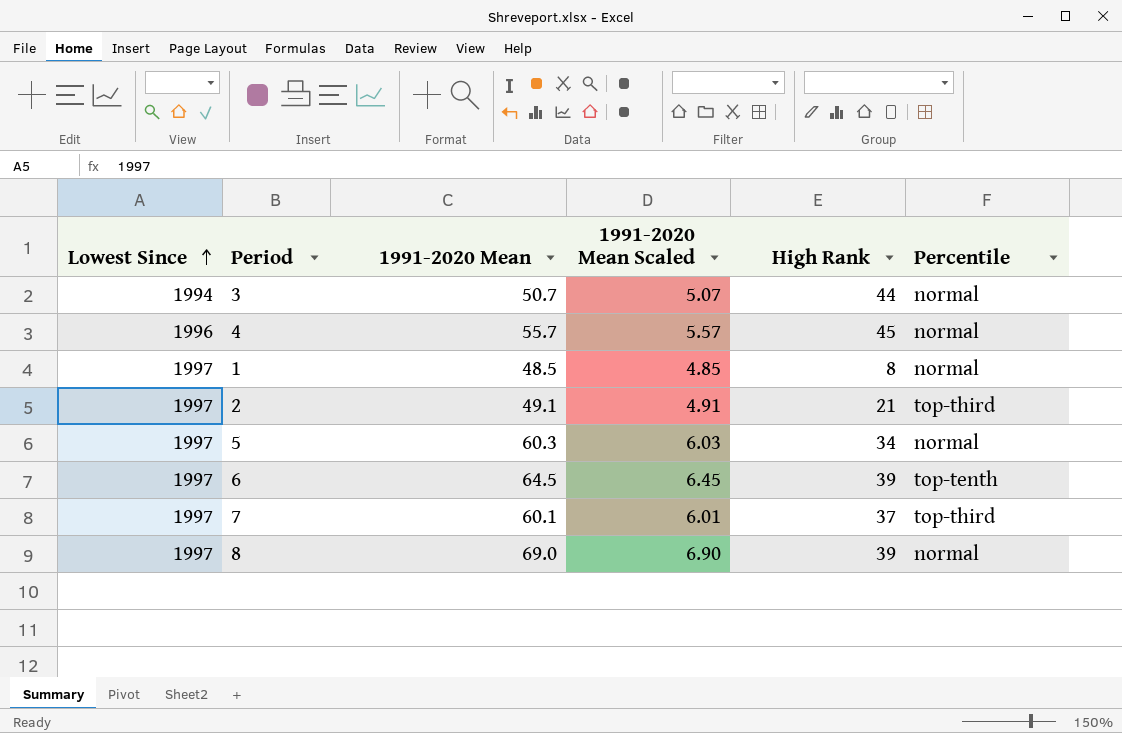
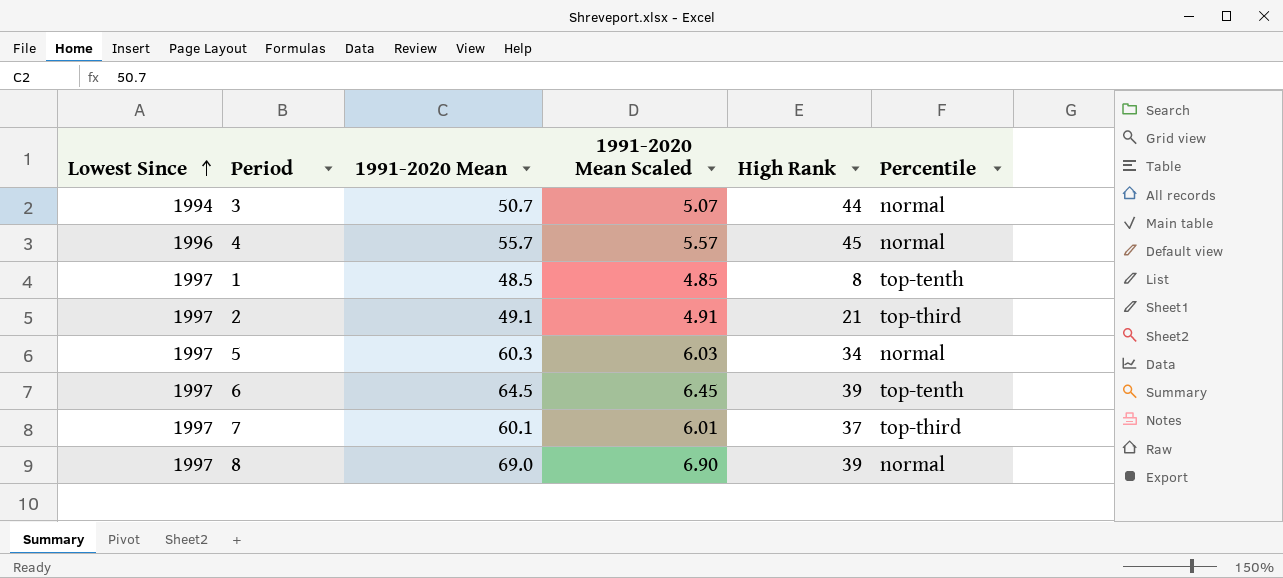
1 | Percentile: normal -> top-tenth

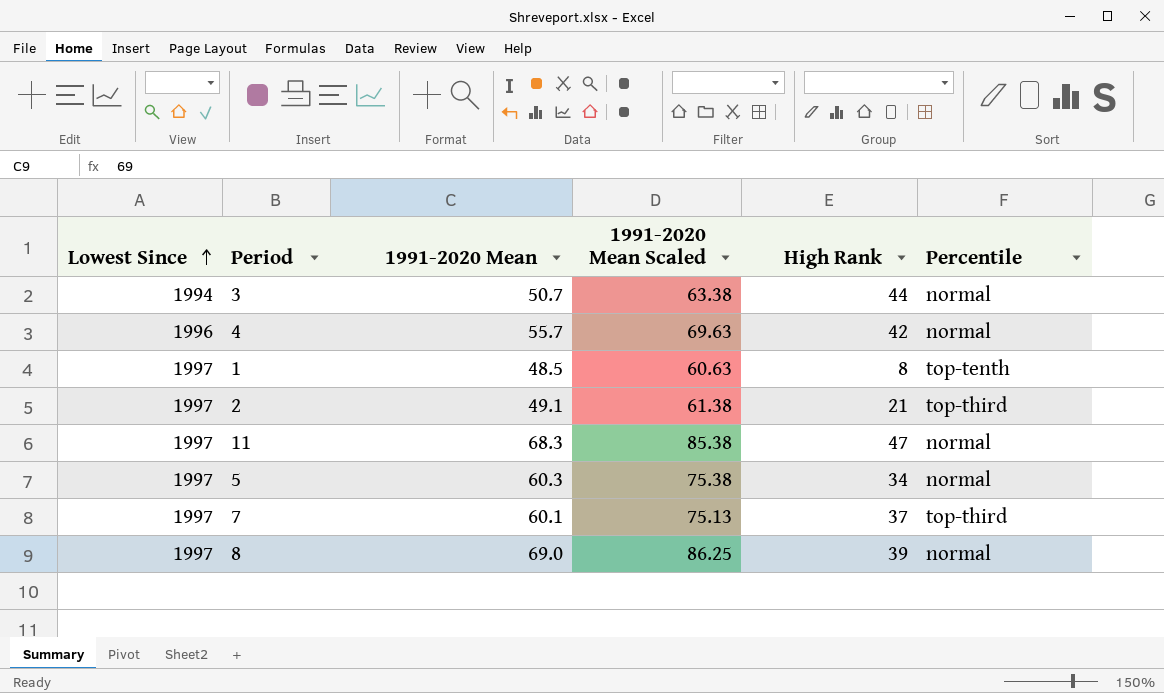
column 1991-2020 Mean Scaled | formula: [1991-2020 Mean] * 0.1 -> [1991-2020 Mean] * 1.25
row 6: 1997 | 64.5 | 6.45 | 39 | top-tenth -> none
4 | High Rank: 45 -> 42
row 11: none -> 1997 | 68.3 | 85.38 | 47 | normal

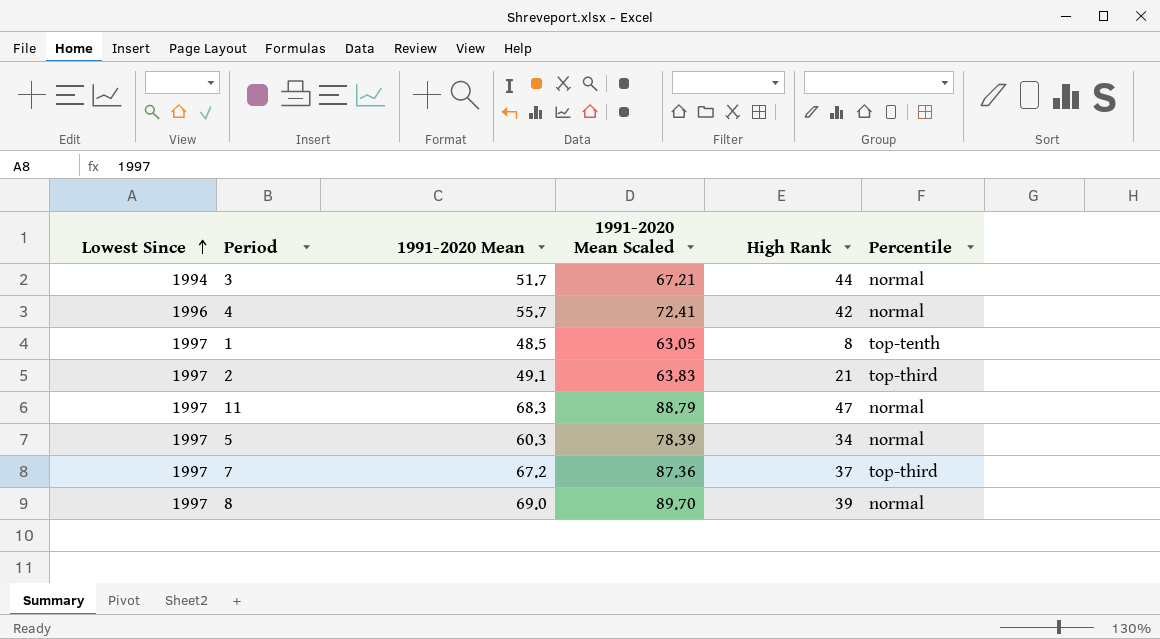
column 1991-2020 Mean Scaled | formula: [1991-2020 Mean] * 1.25 -> [1991-2020 Mean] * 1.3
3 | 1991-2020 Mean: 50.7 -> 51.7
7 | 1991-2020 Mean: 60.1 -> 67.2

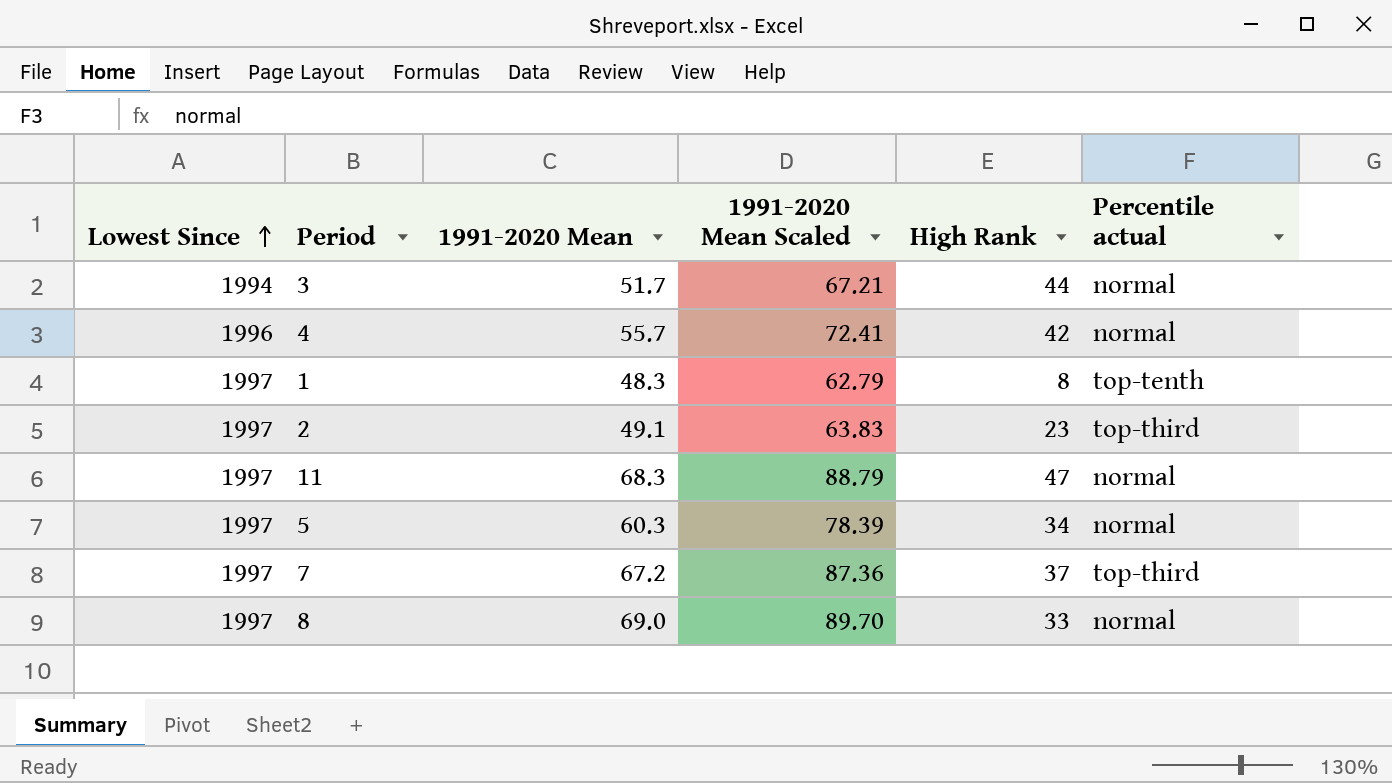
column name: Percentile -> Percentile actual
1 | 1991-2020 Mean: 48.5 -> 48.3
1 | 1991-2020 Mean Scaled: 63.05 -> 62.79
2 | High Rank: 21 -> 23
8 | High Rank: 39 -> 33

